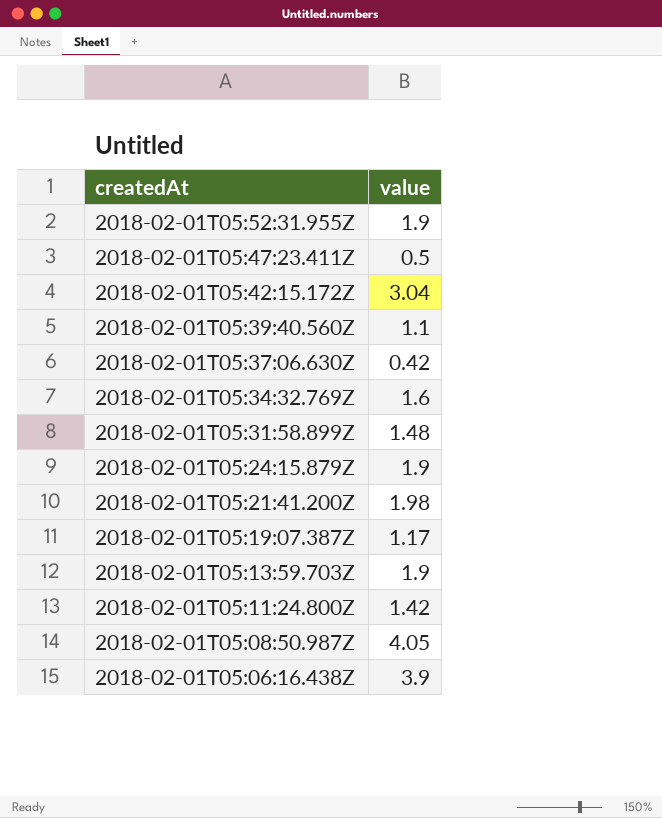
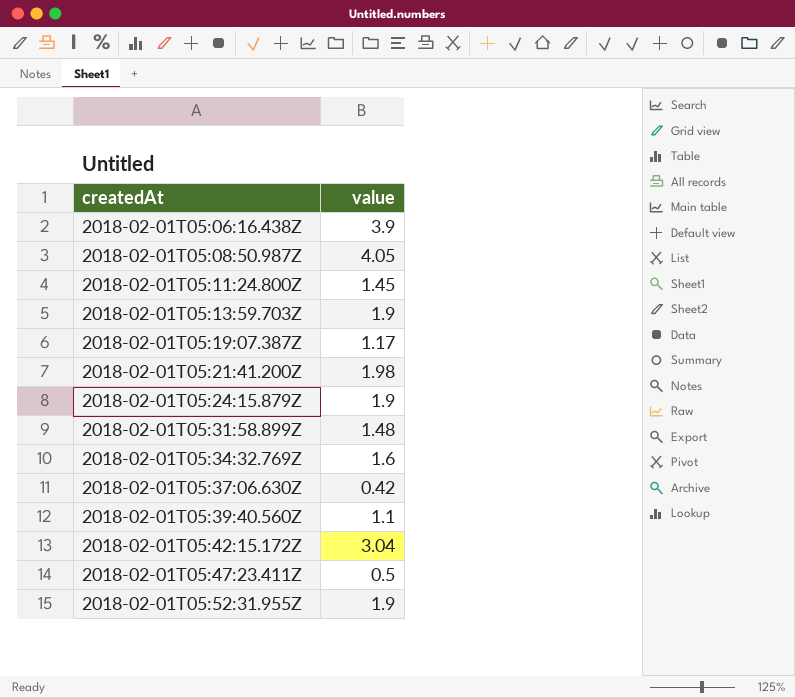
row order: createdAt descending -> createdAt ascending
2018-02-01T05:11:24.800Z | value: 1.42 -> 1.45

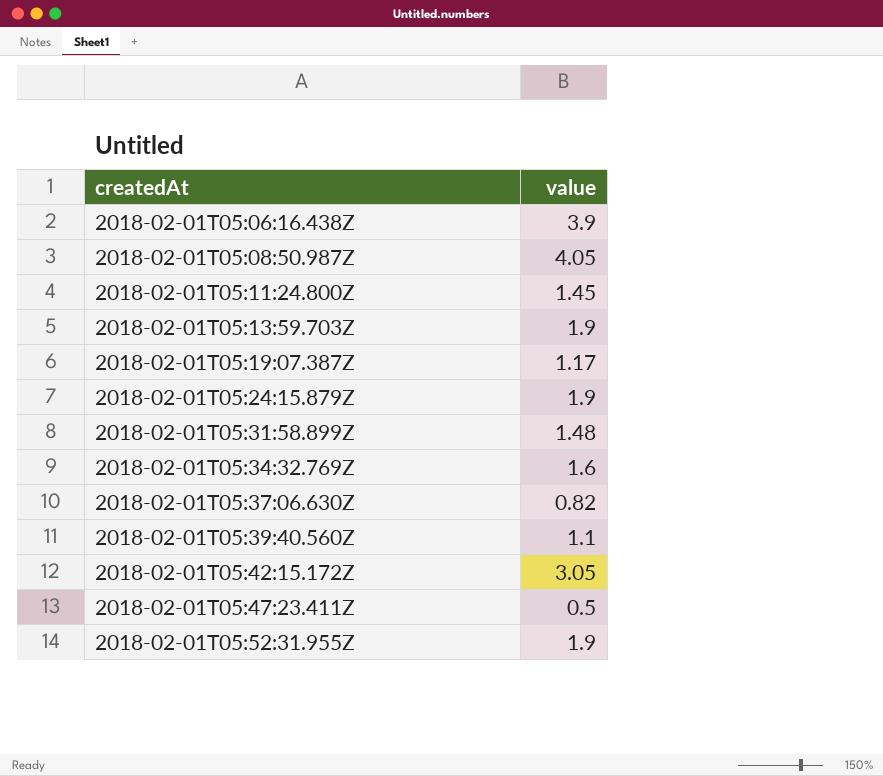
row 2018-02-01T05:21:41.200Z: 1.98 -> none
2018-02-01T05:37:06.630Z | value: 0.42 -> 0.82
2018-02-01T05:42:15.172Z | value: 3.04 -> 3.05

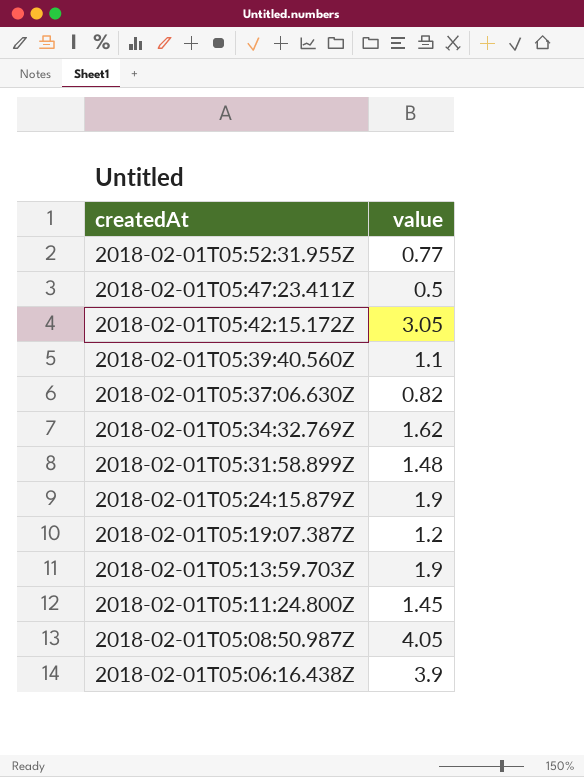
row order: createdAt ascending -> createdAt descending
2018-02-01T05:52:31.955Z | value: 1.9 -> 0.77
2018-02-01T05:34:32.769Z | value: 1.6 -> 1.62
2018-02-01T05:19:07.387Z | value: 1.17 -> 1.2

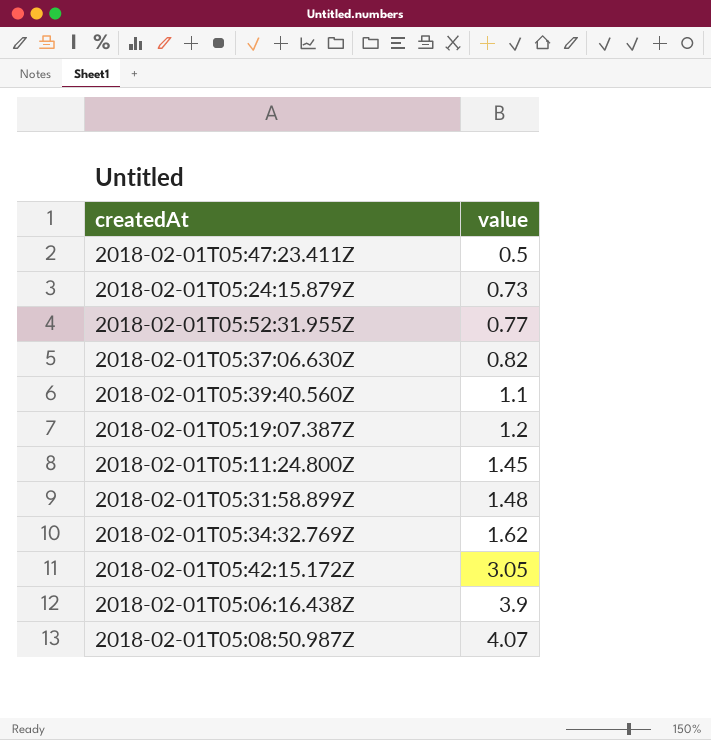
row order: createdAt descending -> value ascending
row 2018-02-01T05:13:59.703Z: 1.9 -> none
2018-02-01T05:24:15.879Z | value: 1.9 -> 0.73
2018-02-01T05:08:50.987Z | value: 4.05 -> 4.07

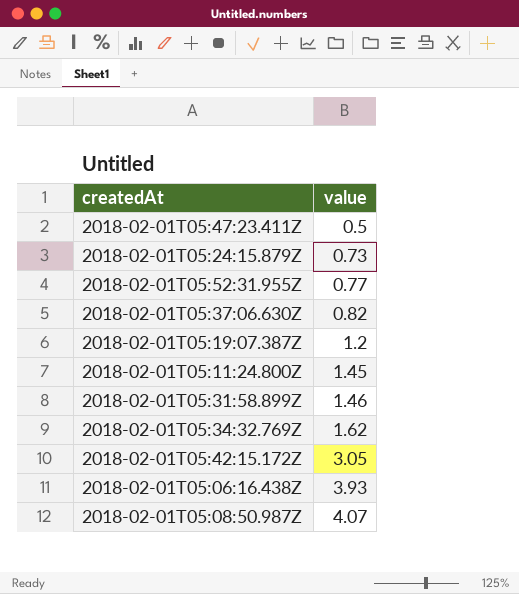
row 2018-02-01T05:39:40.560Z: 1.1 -> none
2018-02-01T05:31:58.899Z | value: 1.48 -> 1.46
2018-02-01T05:06:16.438Z | value: 3.9 -> 3.93

